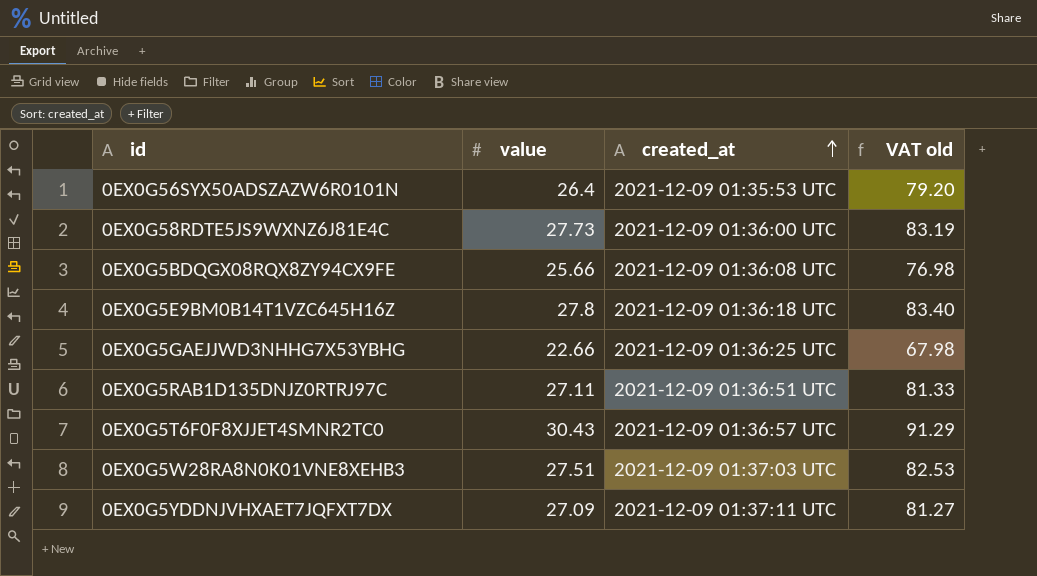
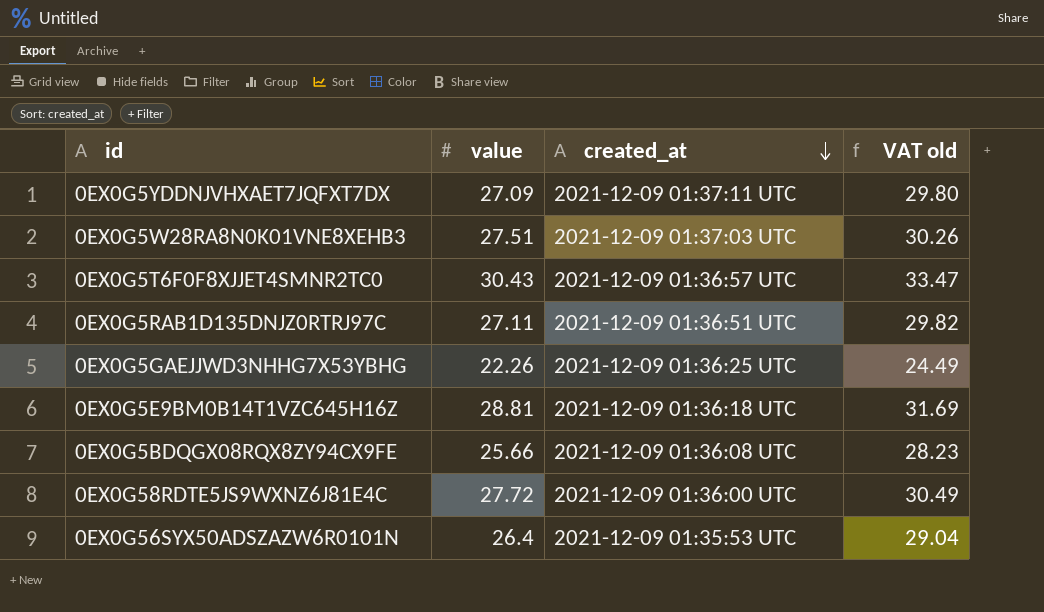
row order: created_at ascending -> created_at descending
column VAT old | formula: [value] * 3 -> [value] * 1.1
0EX0G5GAEJJWD3NHHG7X53YBHG | value: 22.66 -> 22.26
0EX0G5E9BM0B14T1VZC645H16Z | value: 27.8 -> 28.81
0EX0G58RDTE5JS9WXNZ6J81E4C | value: 27.73 -> 27.72

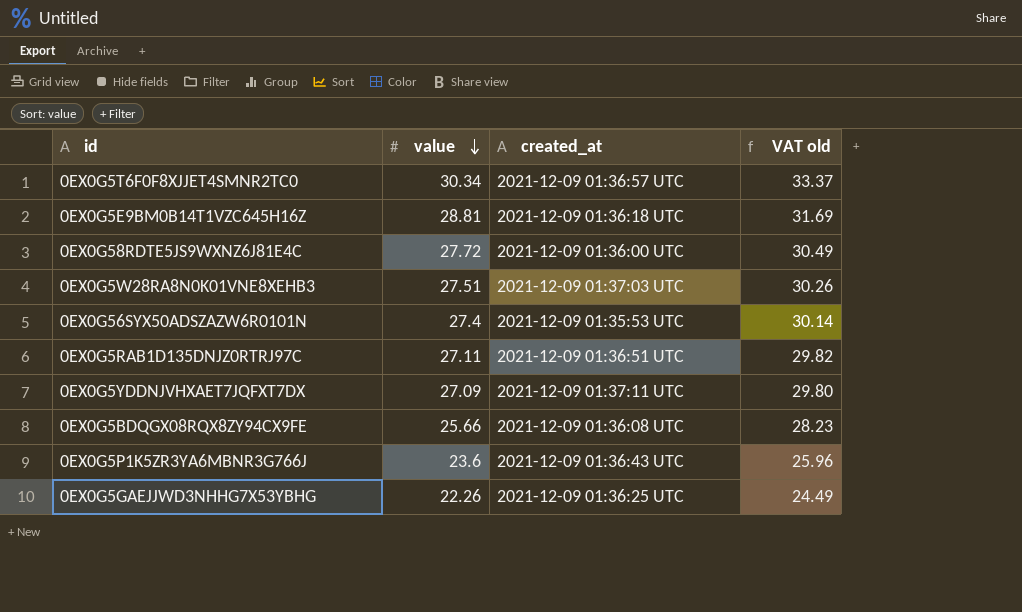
row order: created_at descending -> value descending
0EX0G5T6F0F8XJJET4SMNR2TC0 | value: 30.43 -> 30.34
0EX0G5T6F0F8XJJET4SMNR2TC0 | VAT old: 33.47 -> 33.37
0EX0G56SYX50ADSZAZW6R0101N | value: 26.4 -> 27.4
0EX0G56SYX50ADSZAZW6R0101N | VAT old: 29.04 -> 30.14
row 0EX0G5P1K5ZR3YA6MBNR3G766J: none -> 23.6 | 2021-12-09 01:36:43 UTC | 25.96

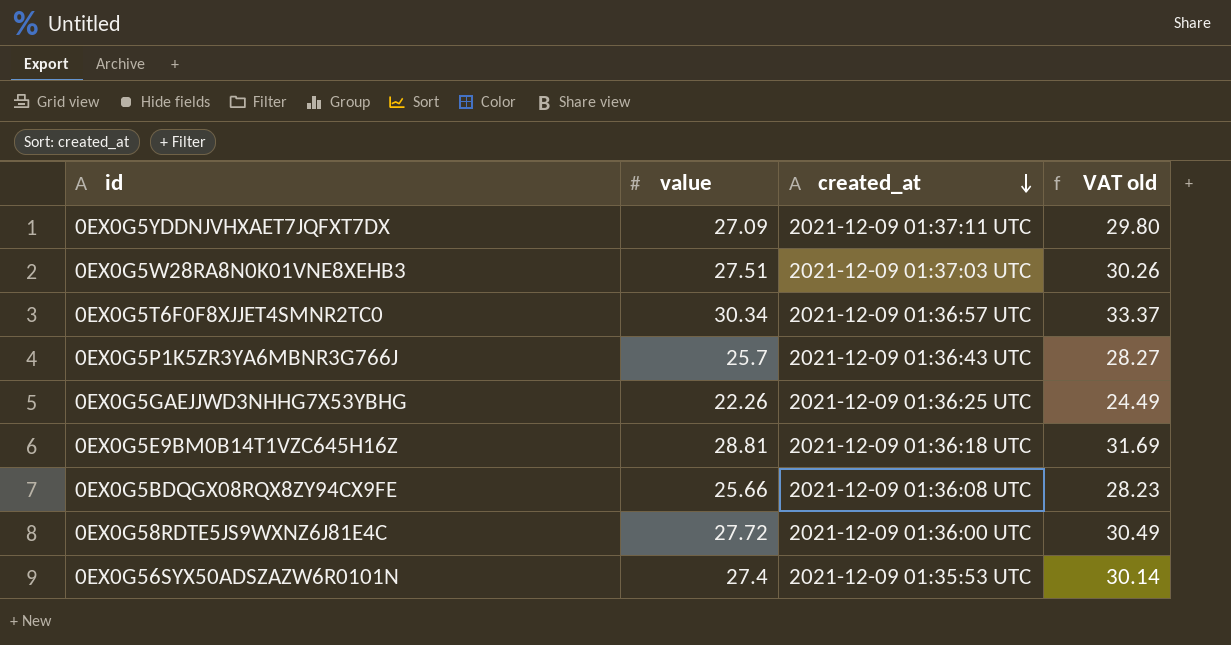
row order: value descending -> created_at descending
row 0EX0G5RAB1D135DNJZ0RTRJ97C: 27.11 | 2021-12-09 01:36:51 UTC | 29.82 -> none
0EX0G5P1K5ZR3YA6MBNR3G766J | value: 23.6 -> 25.7
0EX0G5P1K5ZR3YA6MBNR3G766J | VAT old: 25.96 -> 28.27

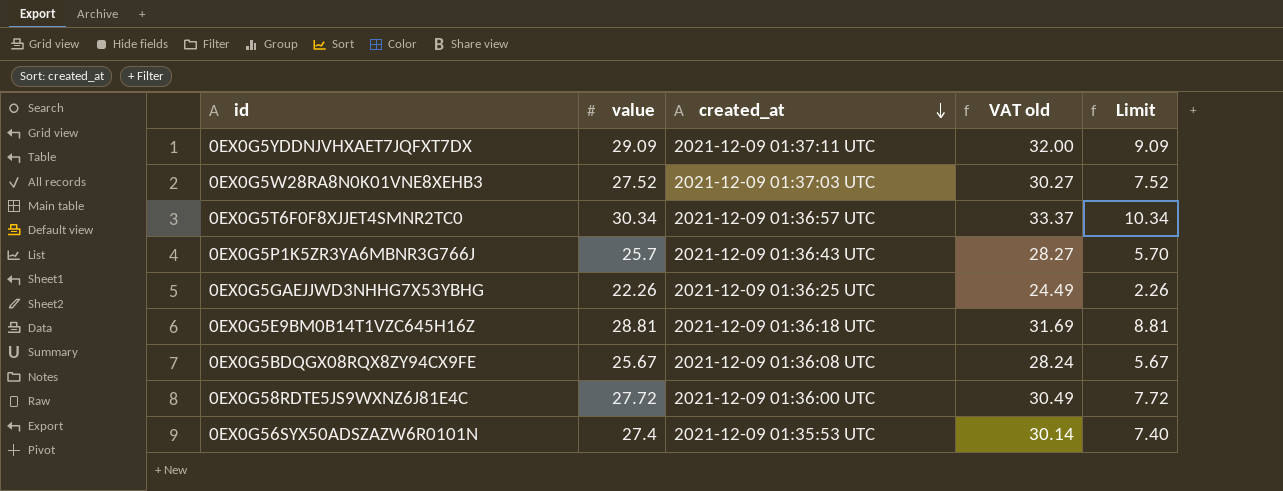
column Limit | formula: none -> [value] - 20
0EX0G5YDDNJVHXAET7JQFXT7DX | value: 27.09 -> 29.09
0EX0G5YDDNJVHXAET7JQFXT7DX | VAT old: 29.80 -> 32.00
0EX0G5W28RA8N0K01VNE8XEHB3 | value: 27.51 -> 27.52
0EX0G5W28RA8N0K01VNE8XEHB3 | VAT old: 30.26 -> 30.27
0EX0G5BDQGX08RQX8ZY94CX9FE | value: 25.66 -> 25.67
0EX0G5BDQGX08RQX8ZY94CX9FE | VAT old: 28.23 -> 28.24

